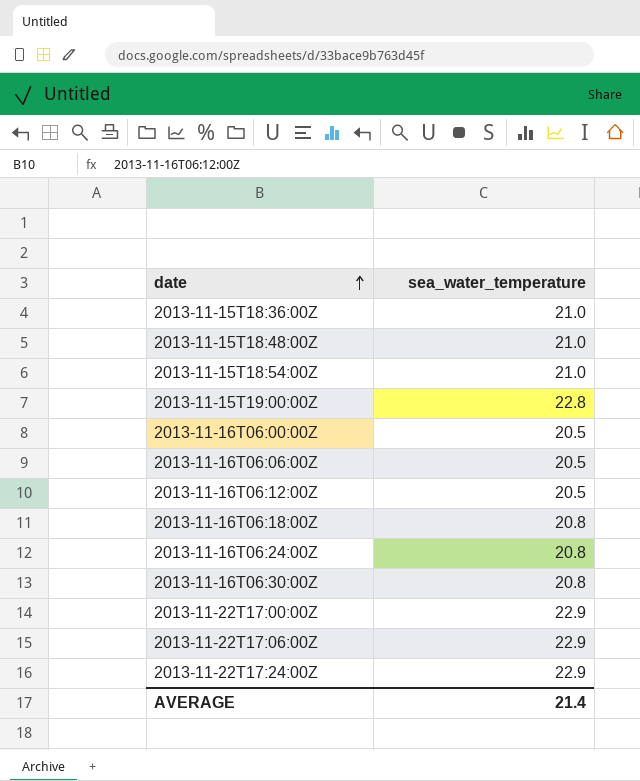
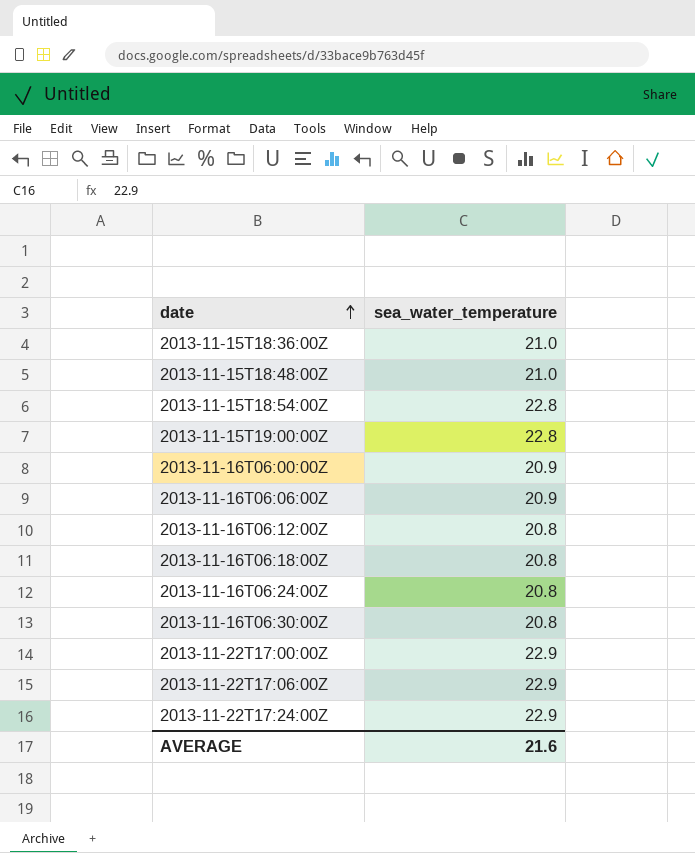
2013-11-15T18:54:00Z | sea_water_temperature: 21.0 -> 22.8
2013-11-16T06:00:00Z | sea_water_temperature: 20.5 -> 20.9
2013-11-16T06:06:00Z | sea_water_temperature: 20.5 -> 20.9
2013-11-16T06:12:00Z | sea_water_temperature: 20.5 -> 20.8
AVERAGE | sea_water_temperature: 21.4 -> 21.6

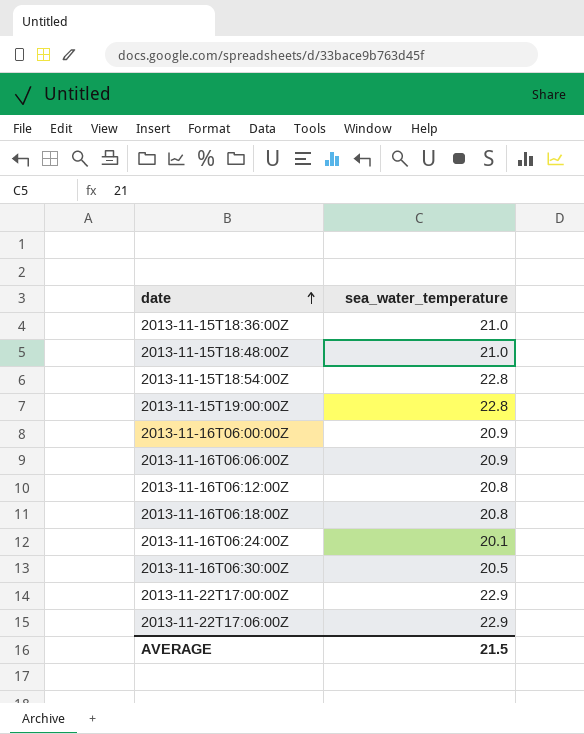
row 2013-11-22T17:24:00Z: 22.9 -> none
2013-11-16T06:24:00Z | sea_water_temperature: 20.8 -> 20.1
2013-11-16T06:30:00Z | sea_water_temperature: 20.8 -> 20.5
AVERAGE | sea_water_temperature: 21.6 -> 21.5

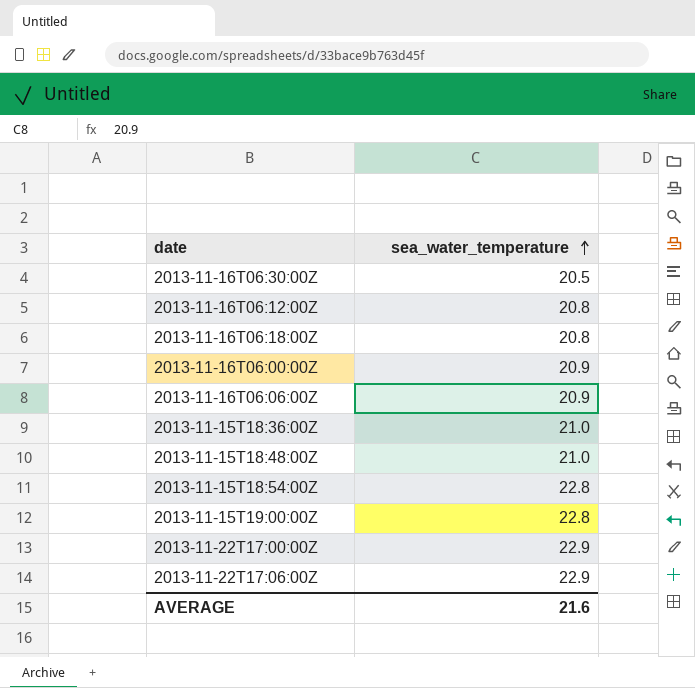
row order: date ascending -> sea_water_temperature ascending
row 2013-11-16T06:24:00Z: 20.1 -> none
AVERAGE | sea_water_temperature: 21.5 -> 21.6

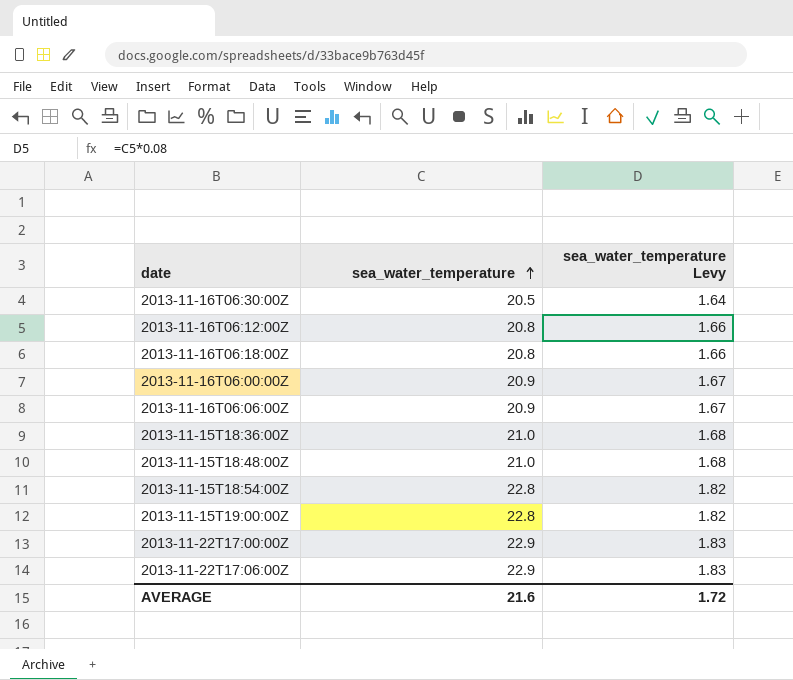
column sea_water_temperature Levy | formula: none -> [sea_water_temperature] * 0.08

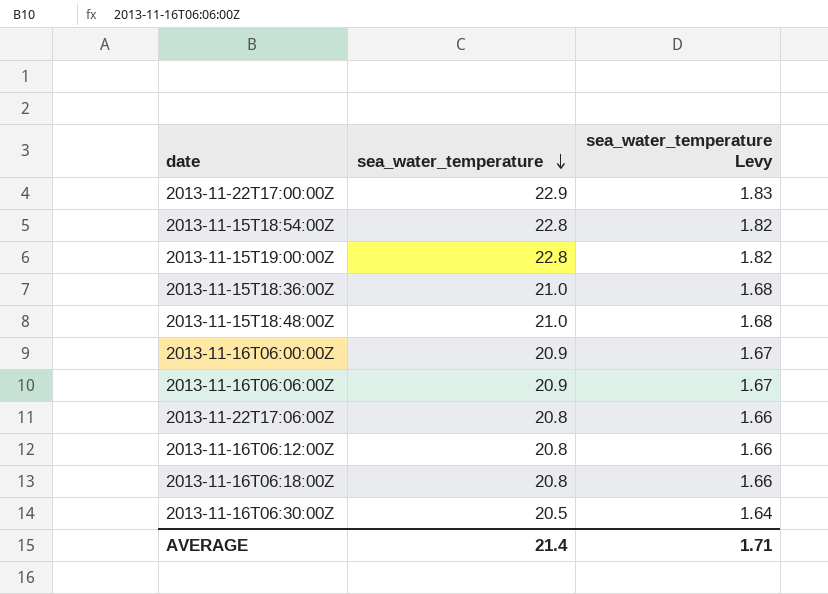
row order: sea_water_temperature ascending -> sea_water_temperature descending
2013-11-22T17:06:00Z | sea_water_temperature: 22.9 -> 20.8
2013-11-22T17:06:00Z | sea_water_temperature Levy: 1.83 -> 1.66
AVERAGE | sea_water_temperature: 21.6 -> 21.4
AVERAGE | sea_water_temperature Levy: 1.72 -> 1.71

